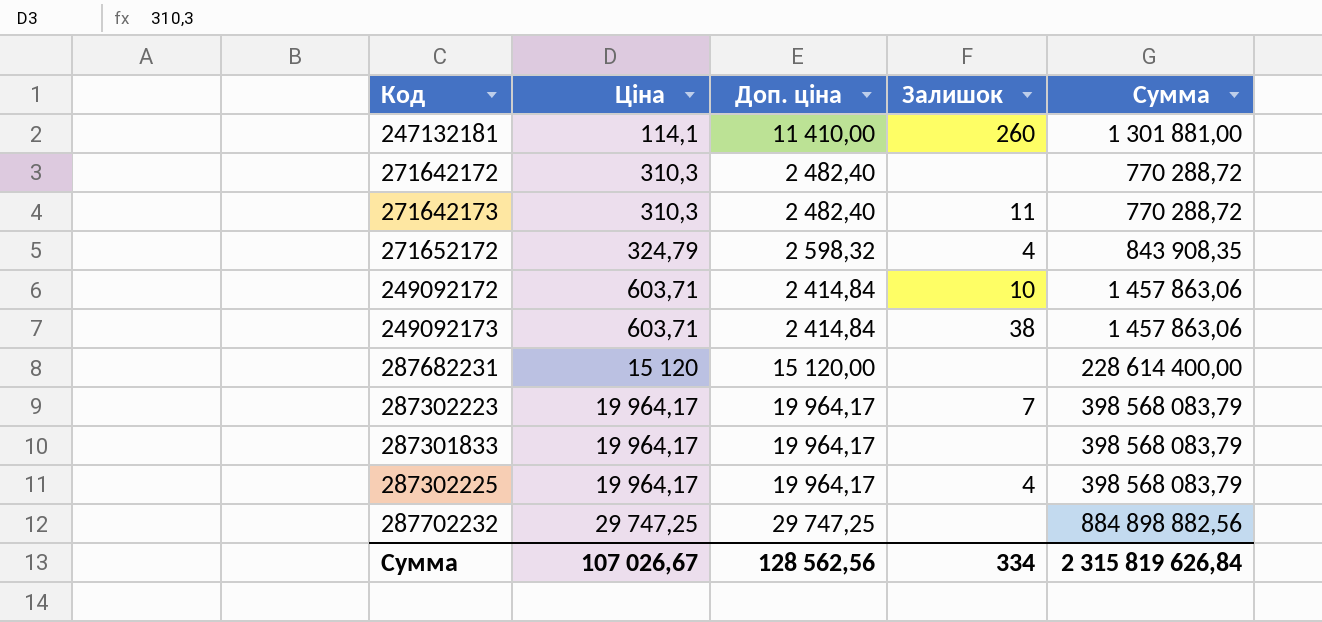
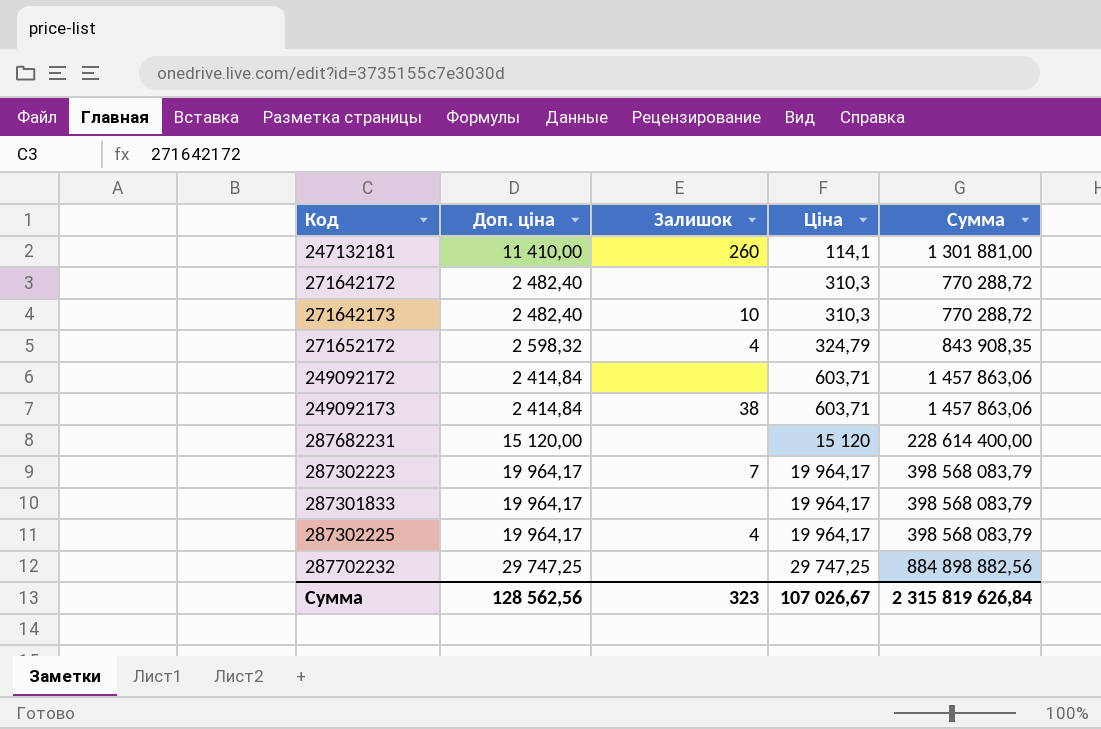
column Ціна | position: 2 -> 4
271642173 | Залишок: 11 -> 10
249092172 | Залишок: 10 -> none
Сумма | Залишок: 334 -> 323

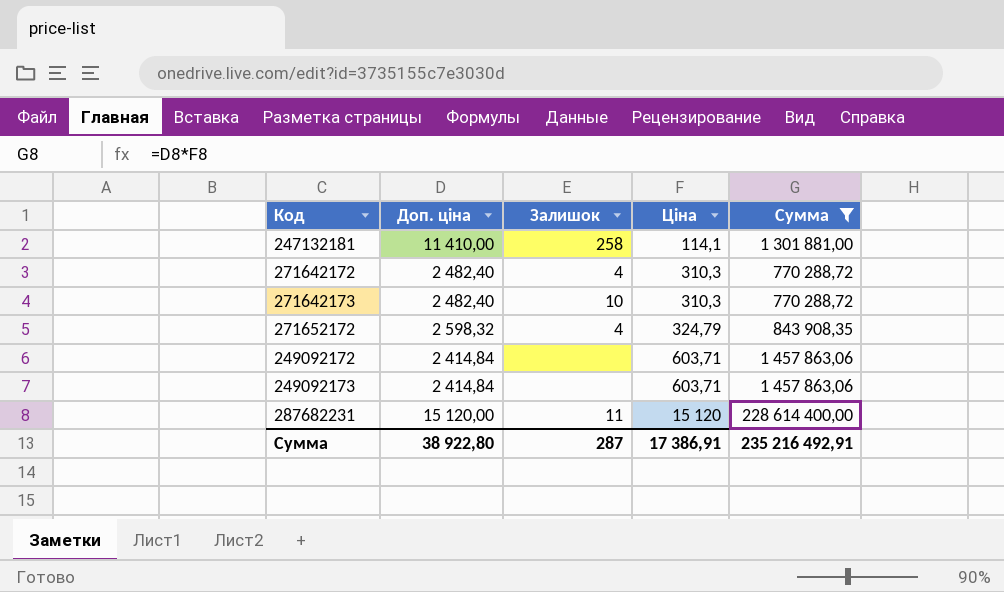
filter: none -> Сумма <= 228 614 400,00
247132181 | Залишок: 260 -> 258
271642172 | Залишок: none -> 4
249092173 | Залишок: 38 -> none
287682231 | Залишок: none -> 11
Сумма | Доп. ціна: 128 562,56 -> 38 922,80
Сумма | Залишок: 323 -> 287
Сумма | Ціна: 107 026,67 -> 17 386,91
Сумма | Сумма: 2 315 819 626,84 -> 235 216 492,91

